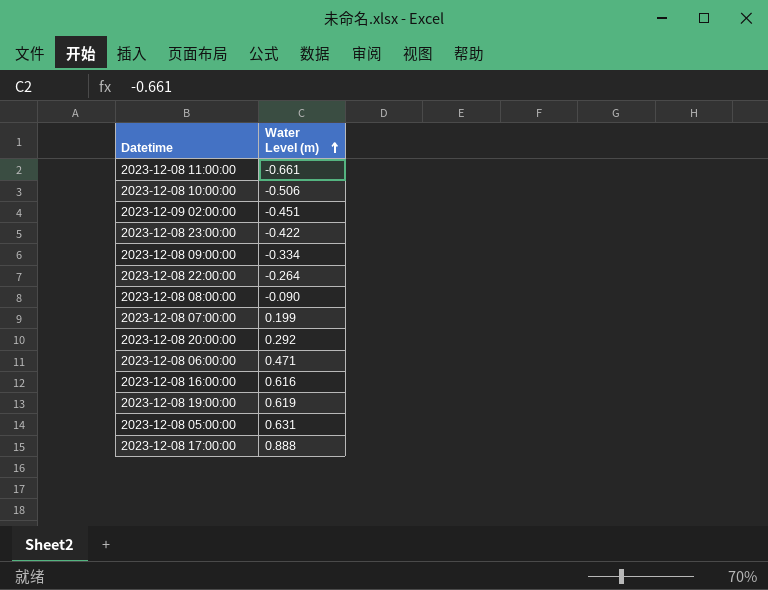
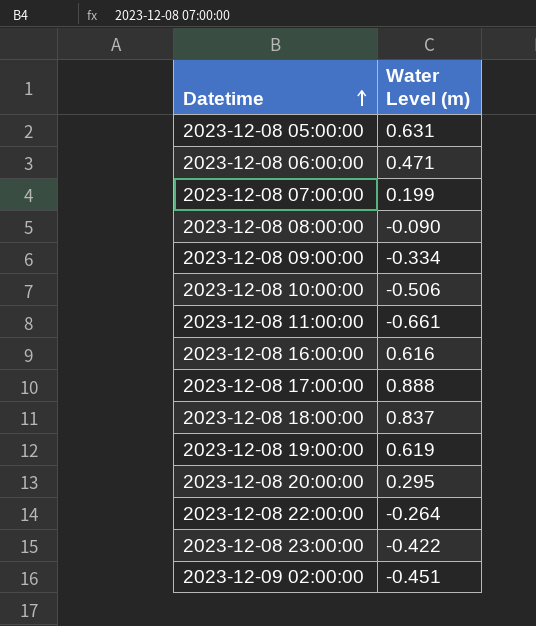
row order: Water Level (m) ascending -> Datetime ascending
row 2023-12-08 18:00:00: none -> 0.837
2023-12-08 20:00:00 | Water Level (m): 0.292 -> 0.295

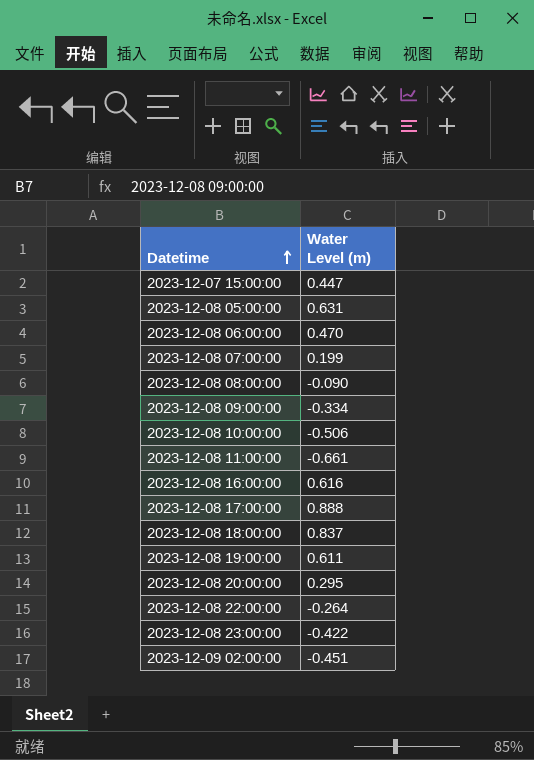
row 2023-12-07 15:00:00: none -> 0.447
2023-12-08 06:00:00 | Water Level (m): 0.471 -> 0.470
2023-12-08 19:00:00 | Water Level (m): 0.619 -> 0.611

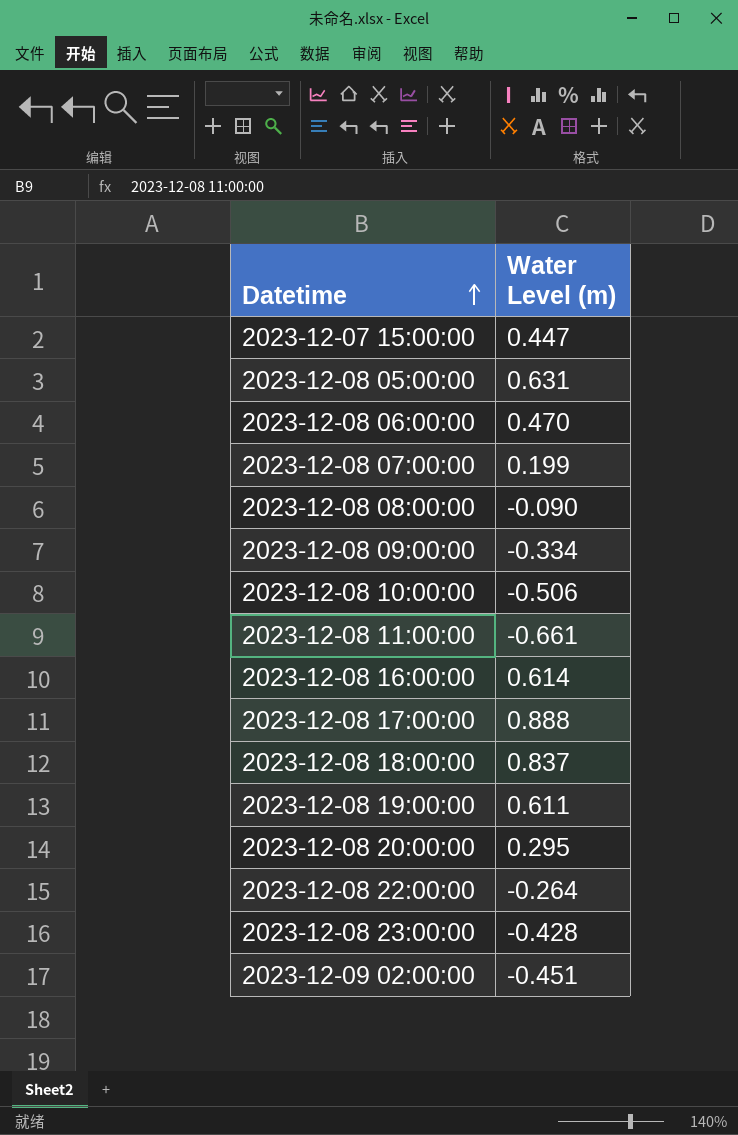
2023-12-08 16:00:00 | Water Level (m): 0.616 -> 0.614
2023-12-08 23:00:00 | Water Level (m): -0.422 -> -0.428

